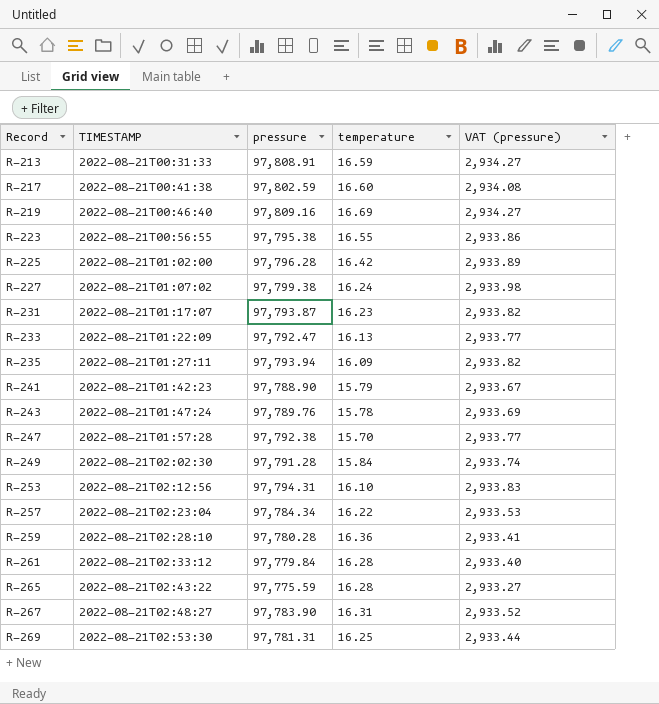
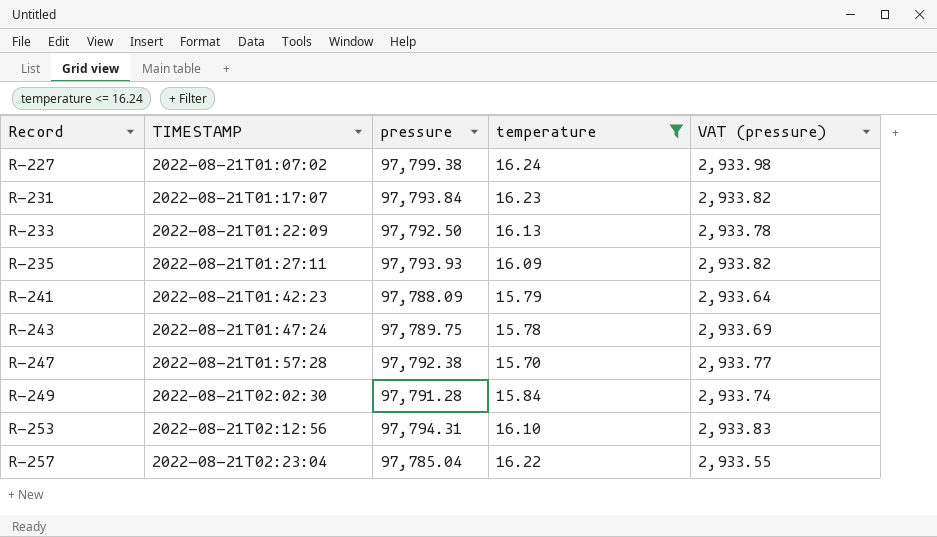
filter: none -> temperature <= 16.24
R-231 | pressure: 97,793.87 -> 97,793.84
R-233 | pressure: 97,792.47 -> 97,792.50
R-233 | VAT (pressure): 2,933.77 -> 2,933.78
R-235 | pressure: 97,793.94 -> 97,793.93
R-241 | pressure: 97,788.90 -> 97,788.09
R-241 | VAT (pressure): 2,933.67 -> 2,933.64
R-243 | pressure: 97,789.76 -> 97,789.75
R-257 | pressure: 97,784.34 -> 97,785.04
R-257 | VAT (pressure): 2,933.53 -> 2,933.55

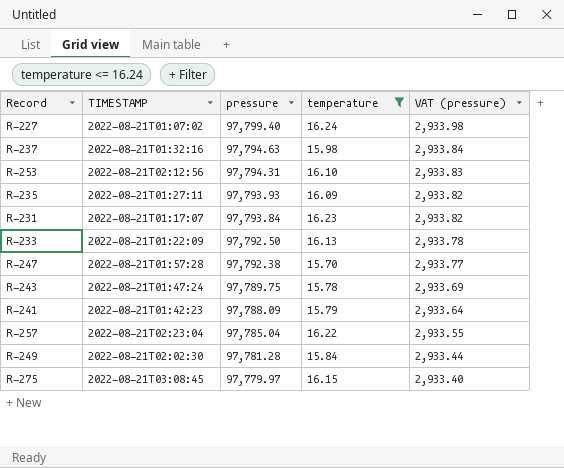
row order: Record ascending -> pressure descending
R-227 | pressure: 97,799.38 -> 97,799.40
row R-237: none -> 2022-08-21T01:32:16 | 97,794.63 | 15.98 | 2,933.84
R-249 | pressure: 97,791.28 -> 97,781.28
R-249 | VAT (pressure): 2,933.74 -> 2,933.44
row R-275: none -> 2022-08-21T03:08:45 | 97,779.97 | 16.15 | 2,933.40

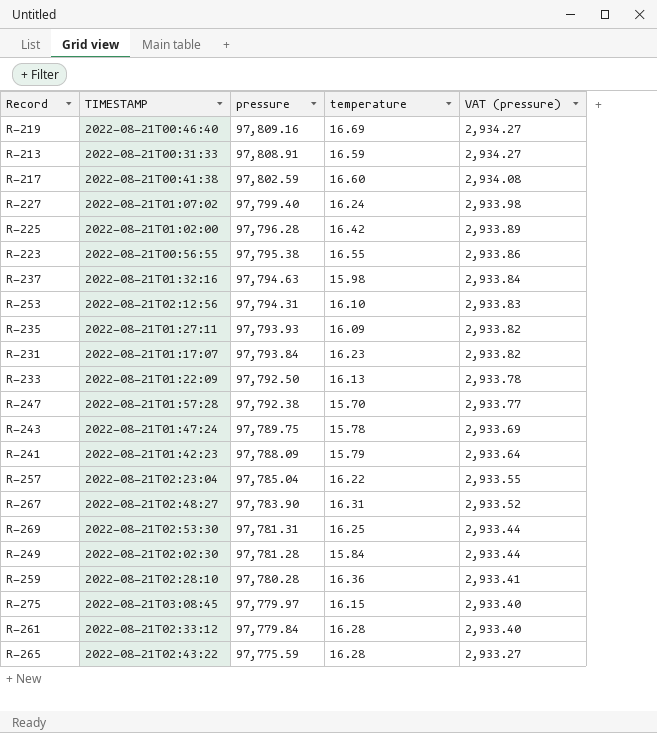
filter: temperature <= 16.24 -> none

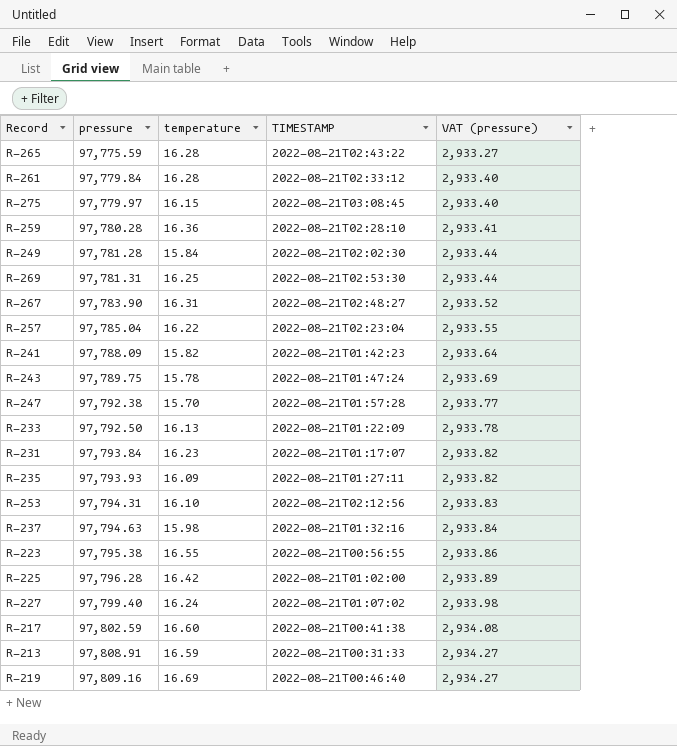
row order: pressure descending -> pressure ascending
column TIMESTAMP | position: 2 -> 4
R-241 | temperature: 15.79 -> 15.82

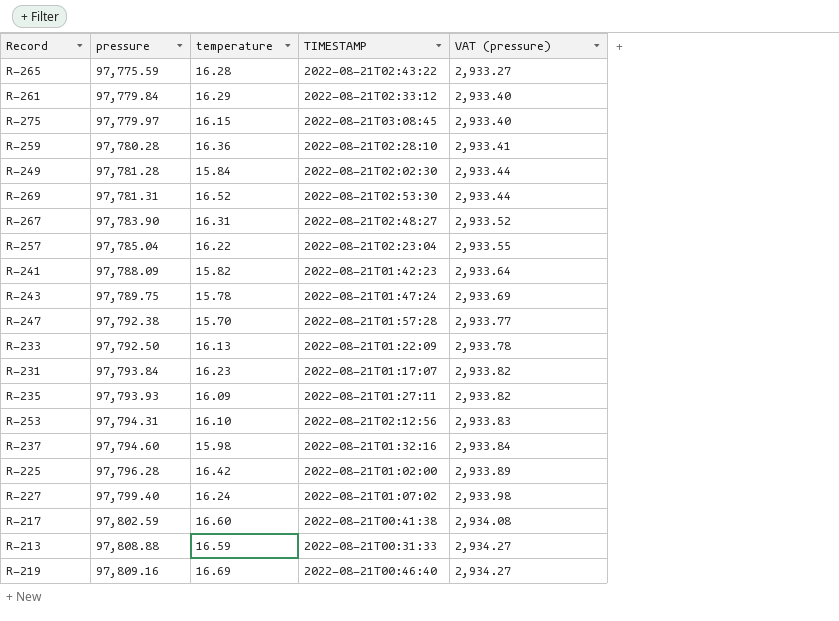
row R-223: 97,795.38 | 16.55 | 2022-08-21T00:56:55 | 2,933.86 -> none
R-261 | temperature: 16.28 -> 16.29
R-269 | temperature: 16.25 -> 16.52
R-237 | pressure: 97,794.63 -> 97,794.60
R-213 | pressure: 97,808.91 -> 97,808.88

